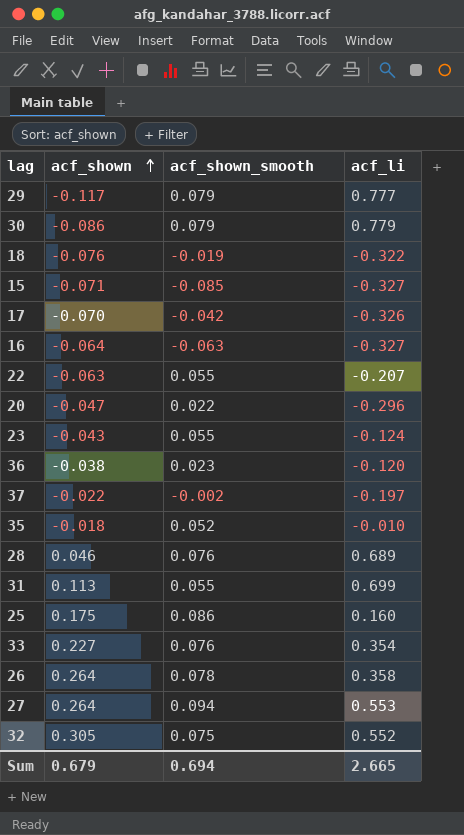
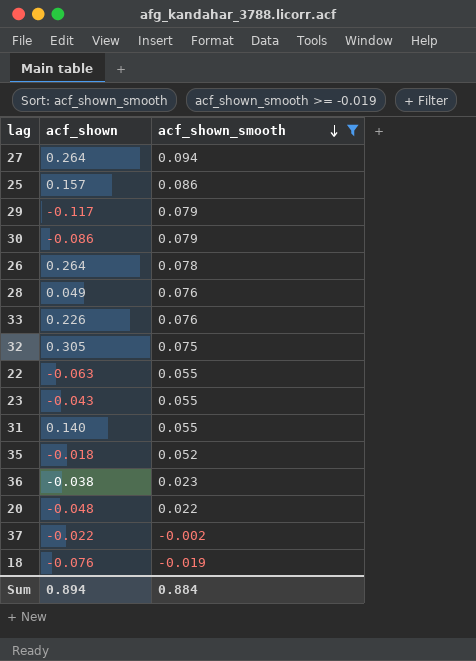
filter: none -> acf_shown_smooth >= -0.019
row order: acf_shown ascending -> acf_shown_smooth descending
column acf_li | position: 4 -> none
25 | acf_shown: 0.175 -> 0.157
28 | acf_shown: 0.046 -> 0.049
33 | acf_shown: 0.227 -> 0.226
31 | acf_shown: 0.113 -> 0.140
20 | acf_shown: -0.047 -> -0.048
Sum | acf_shown: 0.679 -> 0.894
Sum | acf_shown_smooth: 0.694 -> 0.884

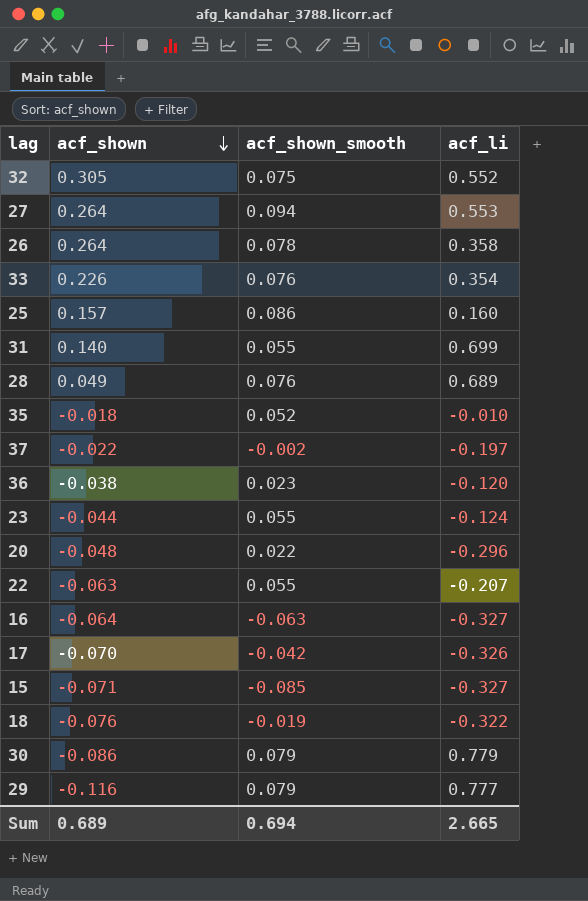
filter: acf_shown_smooth >= -0.019 -> none
row order: acf_shown_smooth descending -> acf_shown descending
column acf_li | position: none -> 4
23 | acf_shown: -0.043 -> -0.044
29 | acf_shown: -0.117 -> -0.116
Sum | acf_shown: 0.894 -> 0.689
Sum | acf_shown_smooth: 0.884 -> 0.694

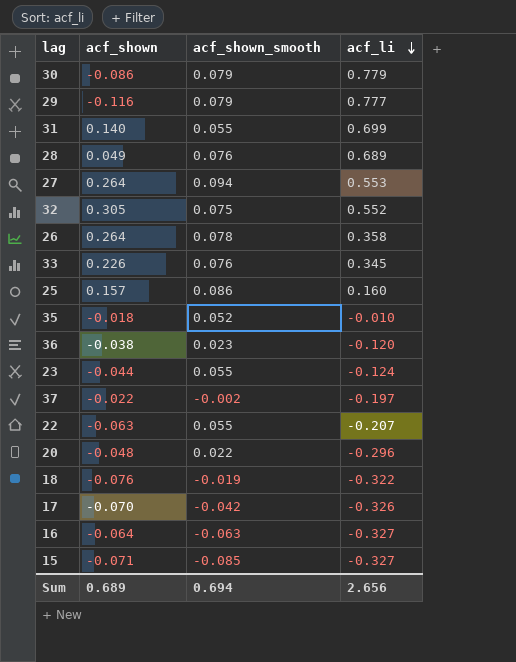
row order: acf_shown descending -> acf_li descending
33 | acf_li: 0.354 -> 0.345
Sum | acf_li: 2.665 -> 2.656

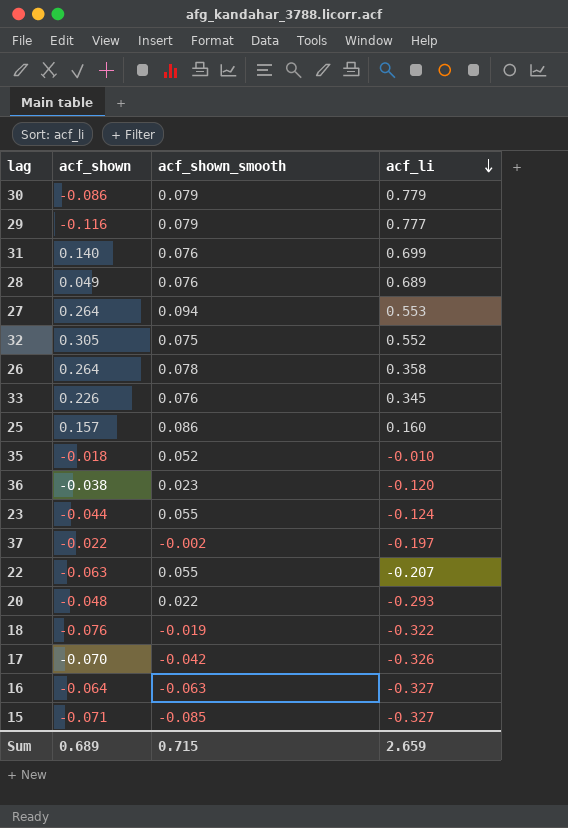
31 | acf_shown_smooth: 0.055 -> 0.076
20 | acf_li: -0.296 -> -0.293
Sum | acf_shown_smooth: 0.694 -> 0.715
Sum | acf_li: 2.656 -> 2.659

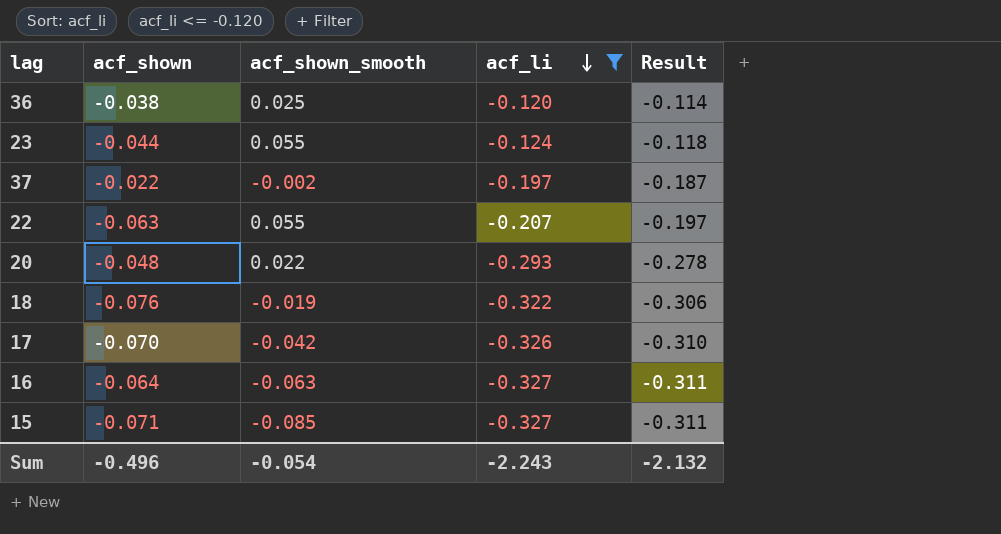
filter: none -> acf_li <= -0.120
column Result | formula: none -> [acf_li] * 0.95
36 | acf_shown_smooth: 0.023 -> 0.025
Sum | acf_shown: 0.689 -> -0.496
Sum | acf_shown_smooth: 0.715 -> -0.054
Sum | acf_li: 2.659 -> -2.243

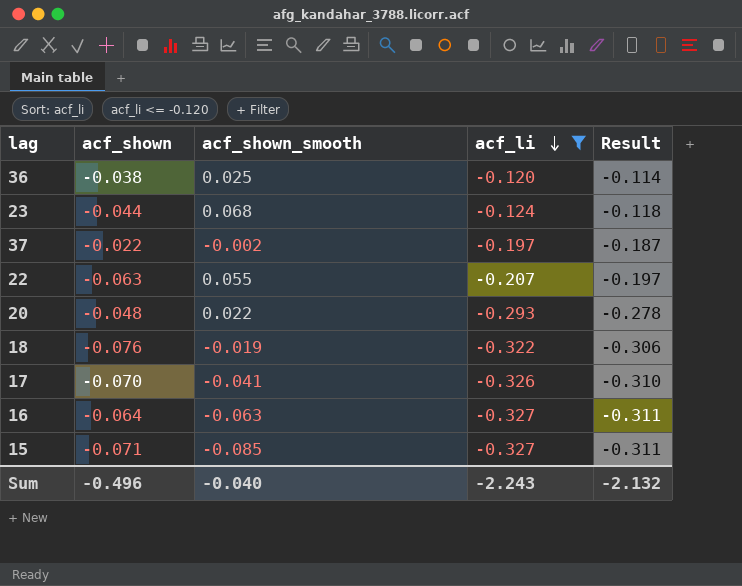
23 | acf_shown_smooth: 0.055 -> 0.068
17 | acf_shown_smooth: -0.042 -> -0.041
Sum | acf_shown_smooth: -0.054 -> -0.040

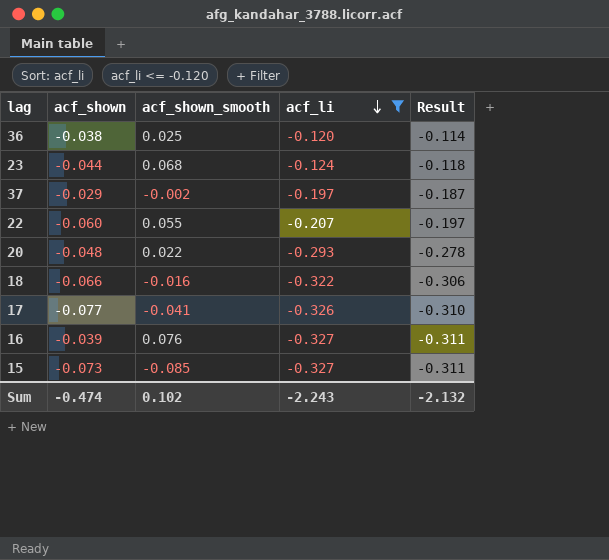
37 | acf_shown: -0.022 -> -0.029
22 | acf_shown: -0.063 -> -0.060
18 | acf_shown: -0.076 -> -0.066
18 | acf_shown_smooth: -0.019 -> -0.016
17 | acf_shown: -0.070 -> -0.077
16 | acf_shown: -0.064 -> -0.039
16 | acf_shown_smooth: -0.063 -> 0.076
15 | acf_shown: -0.071 -> -0.073
Sum | acf_shown: -0.496 -> -0.474
Sum | acf_shown_smooth: -0.040 -> 0.102

